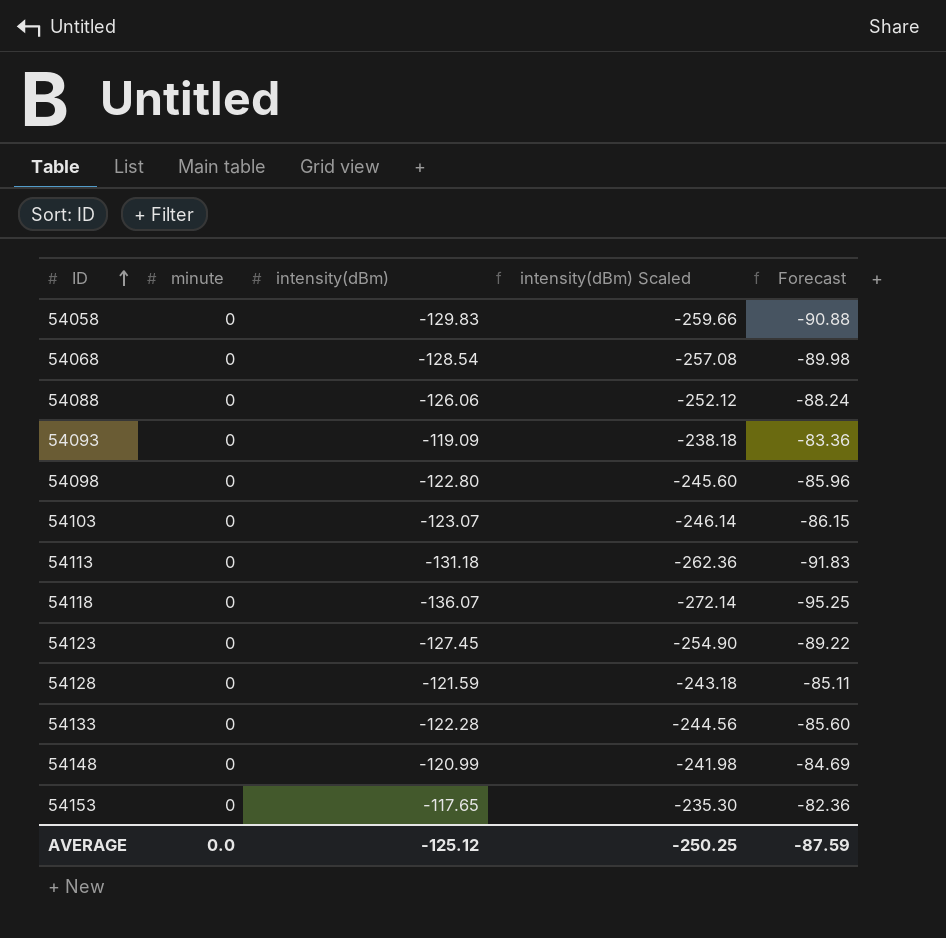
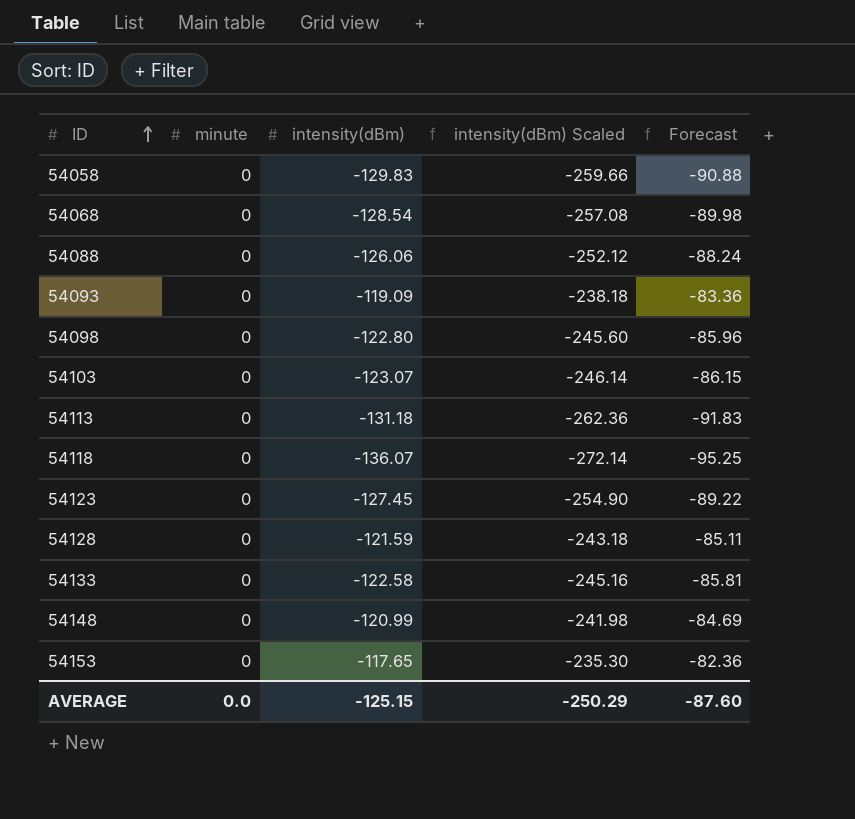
54133 | intensity(dBm): -122.28 -> -122.58
54133 | intensity(dBm) Scaled: -244.56 -> -245.16
54133 | Forecast: -85.60 -> -85.81
AVERAGE | intensity(dBm): -125.12 -> -125.15
AVERAGE | intensity(dBm) Scaled: -250.25 -> -250.29
AVERAGE | Forecast: -87.59 -> -87.60

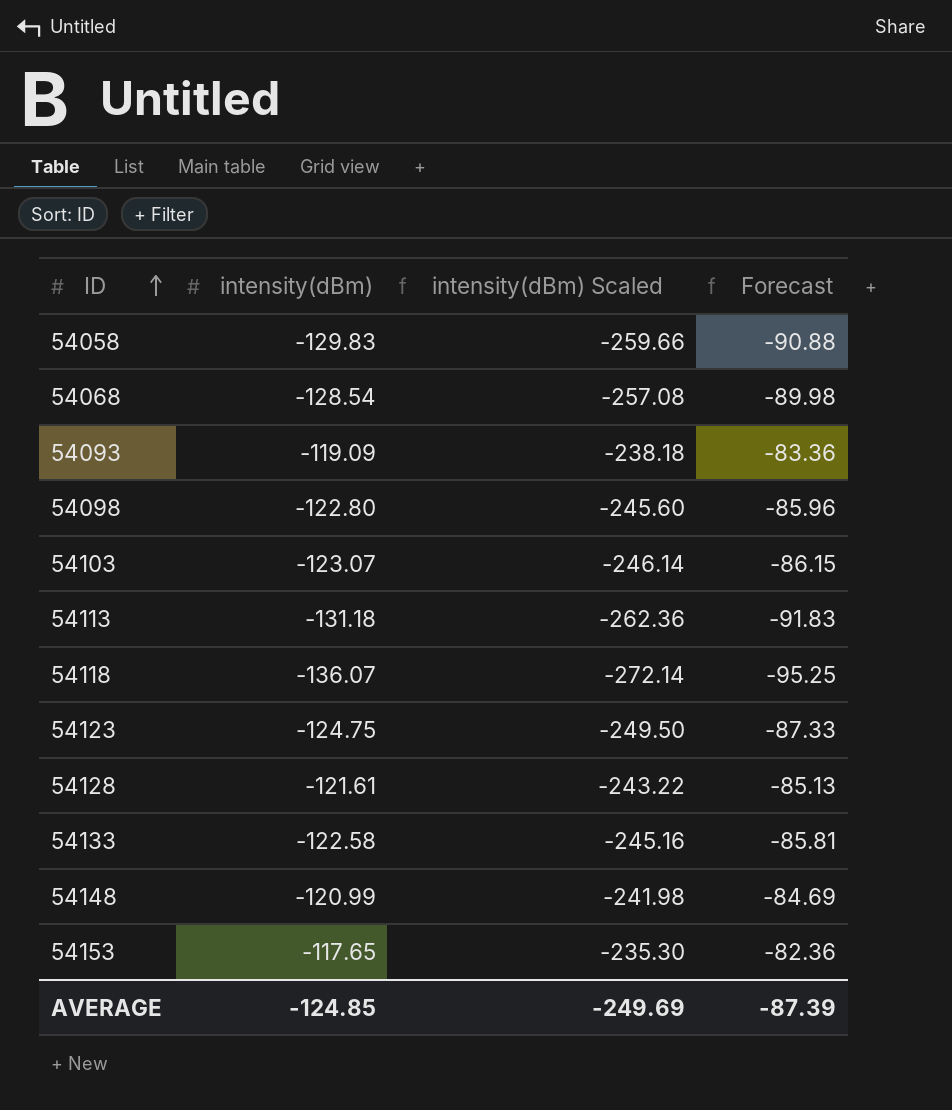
column minute | position: 2 -> none
row 54088: 0 | -126.06 | -252.12 | -88.24 -> none
54123 | intensity(dBm): -127.45 -> -124.75
54123 | intensity(dBm) Scaled: -254.90 -> -249.50
54123 | Forecast: -89.22 -> -87.33
54128 | intensity(dBm): -121.59 -> -121.61
54128 | intensity(dBm) Scaled: -243.18 -> -243.22
54128 | Forecast: -85.11 -> -85.13
AVERAGE | intensity(dBm): -125.15 -> -124.85
AVERAGE | intensity(dBm) Scaled: -250.29 -> -249.69
AVERAGE | Forecast: -87.60 -> -87.39

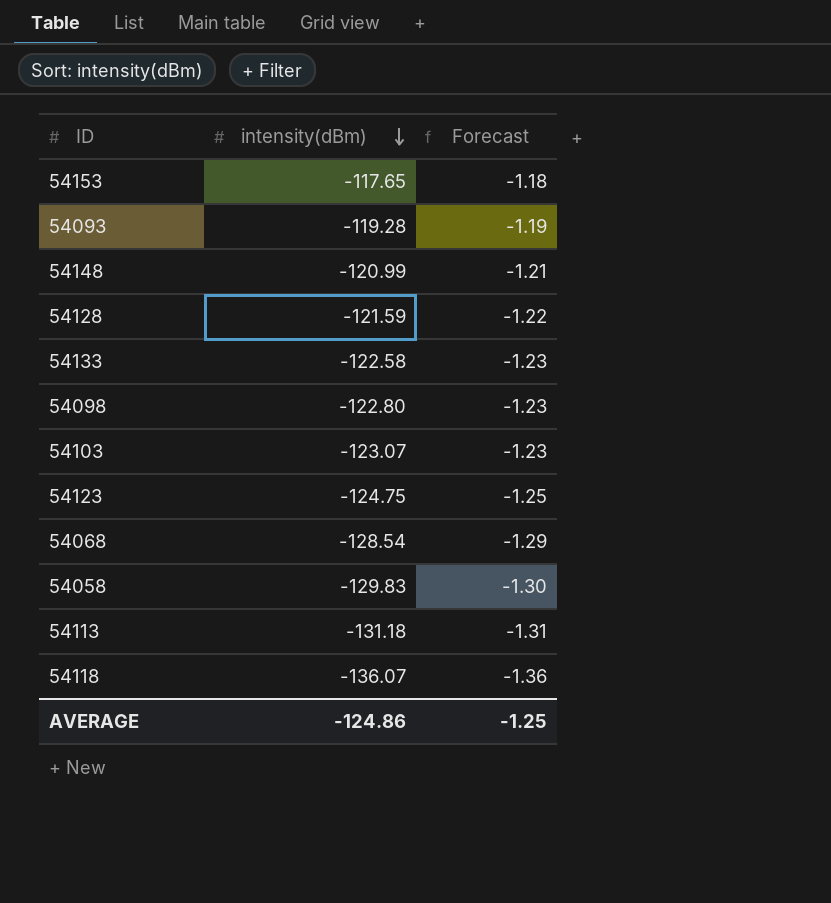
row order: ID ascending -> intensity(dBm) descending
column intensity(dBm) Scaled | formula: [intensity(dBm)] * 2 -> none
column Forecast | formula: [intensity(dBm)] * 0.7 -> [intensity(dBm)] * 0.01
54093 | intensity(dBm): -119.09 -> -119.28
54128 | intensity(dBm): -121.61 -> -121.59
AVERAGE | intensity(dBm): -124.85 -> -124.86
AVERAGE | Forecast: -87.39 -> -1.25

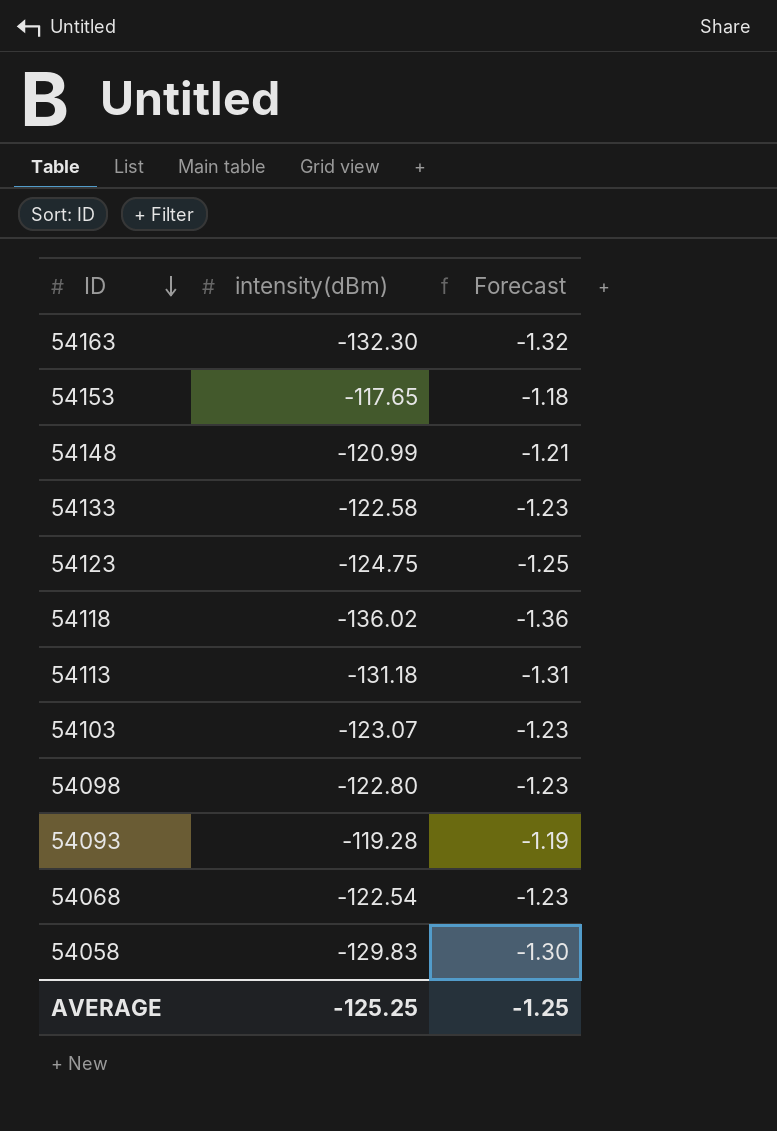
row order: intensity(dBm) descending -> ID descending
row 54128: -121.59 | -1.22 -> none
row 54163: none -> -132.30 | -1.32
54118 | intensity(dBm): -136.07 -> -136.02
54068 | intensity(dBm): -128.54 -> -122.54
54068 | Forecast: -1.29 -> -1.23
AVERAGE | intensity(dBm): -124.86 -> -125.25

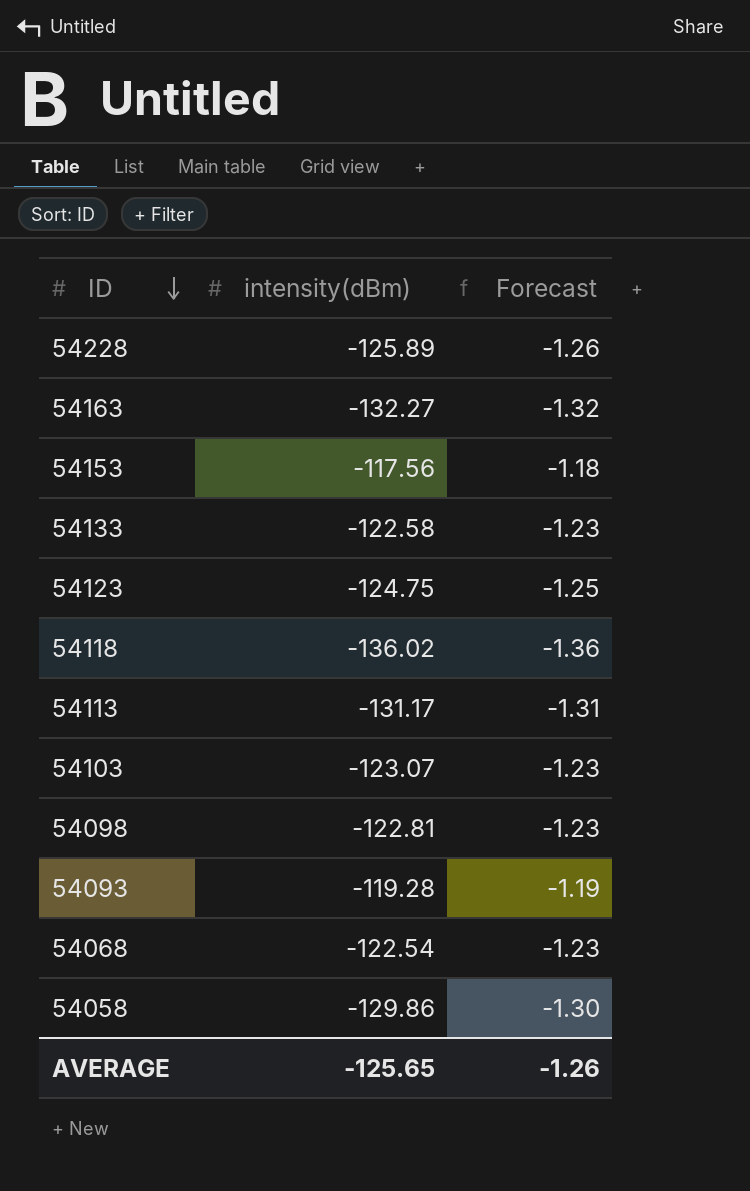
row 54148: -120.99 | -1.21 -> none
row 54228: none -> -125.89 | -1.26
54163 | intensity(dBm): -132.30 -> -132.27
54153 | intensity(dBm): -117.65 -> -117.56
54113 | intensity(dBm): -131.18 -> -131.17
54098 | intensity(dBm): -122.80 -> -122.81
54058 | intensity(dBm): -129.83 -> -129.86
AVERAGE | intensity(dBm): -125.25 -> -125.65
AVERAGE | Forecast: -1.25 -> -1.26

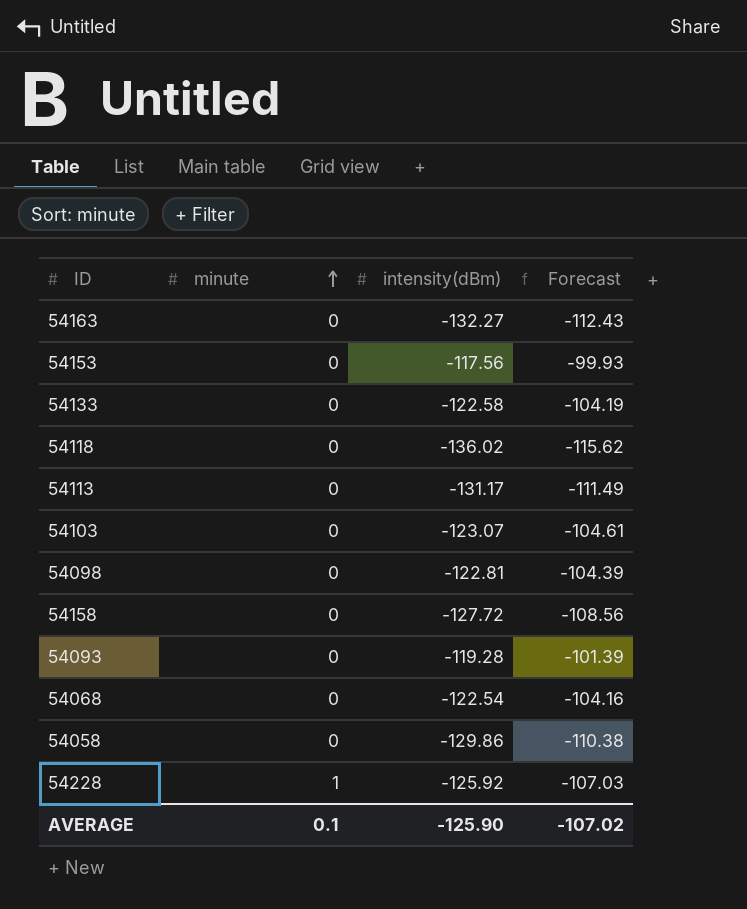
row order: ID descending -> minute ascending
column minute | position: none -> 2
column Forecast | formula: [intensity(dBm)] * 0.01 -> [intensity(dBm)] * 0.85
row 54123: -124.75 | -1.25 -> none
row 54158: none -> 0 | -127.72 | -108.56
54228 | intensity(dBm): -125.89 -> -125.92
AVERAGE | intensity(dBm): -125.65 -> -125.90
AVERAGE | Forecast: -1.26 -> -107.02

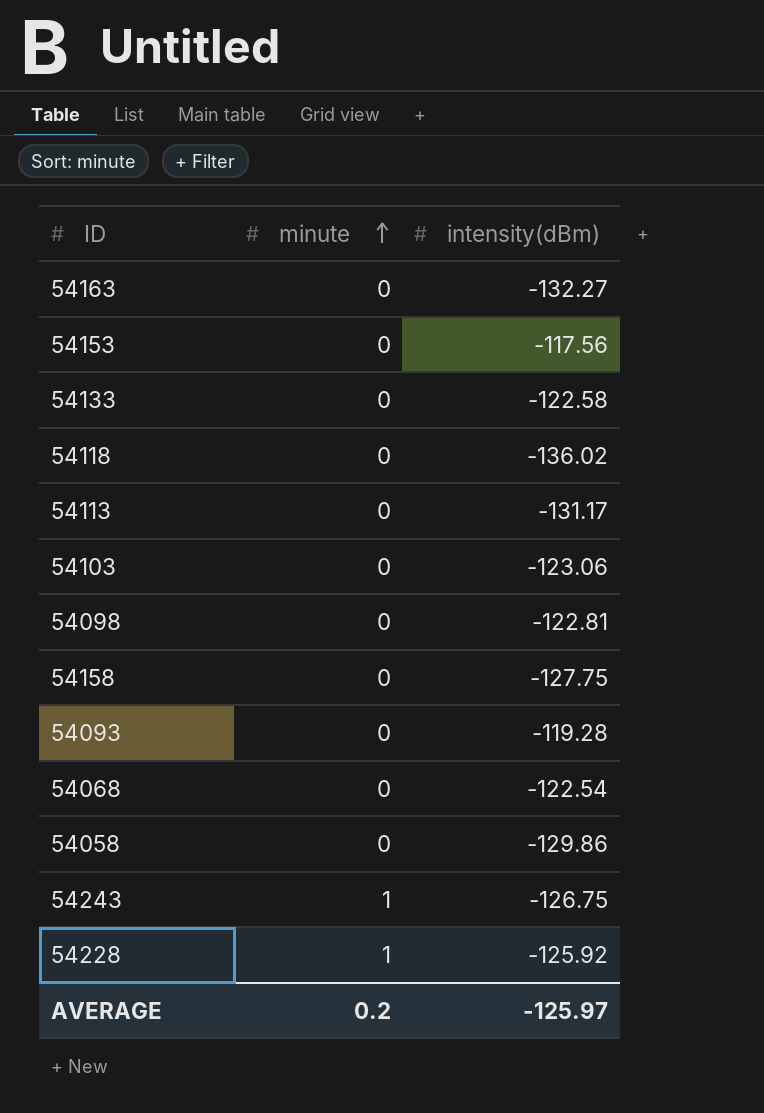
column Forecast | formula: [intensity(dBm)] * 0.85 -> none
54103 | intensity(dBm): -123.07 -> -123.06
54158 | intensity(dBm): -127.72 -> -127.75
row 54243: none -> 1 | -126.75
AVERAGE | minute: 0.1 -> 0.2
AVERAGE | intensity(dBm): -125.90 -> -125.97

